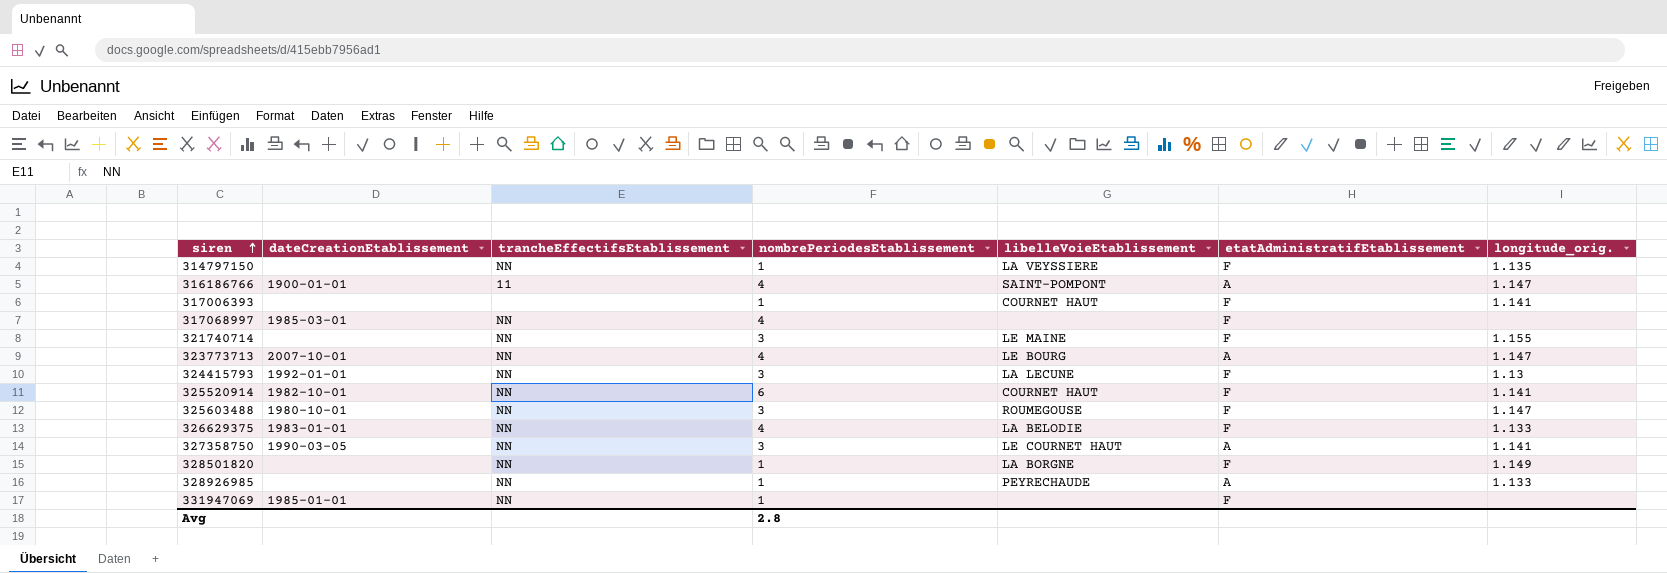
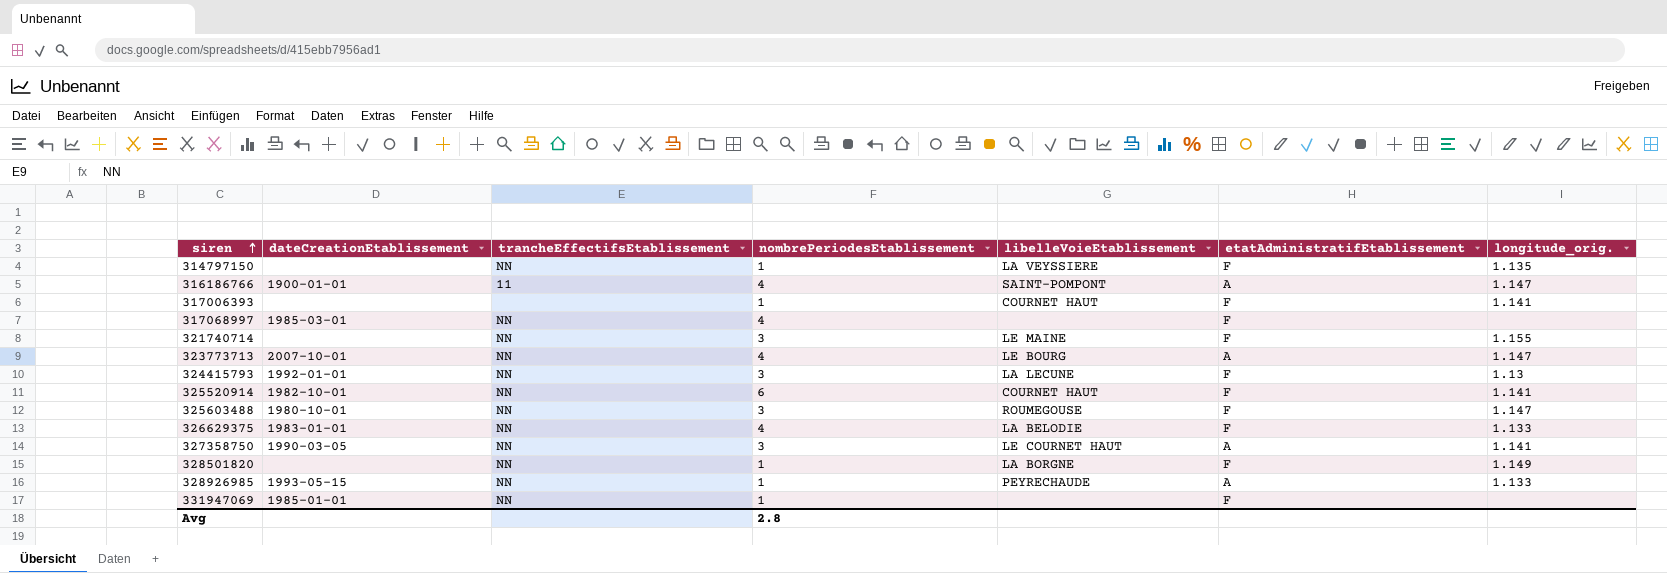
328926985 | dateCreationEtablissement: none -> 1993-05-15

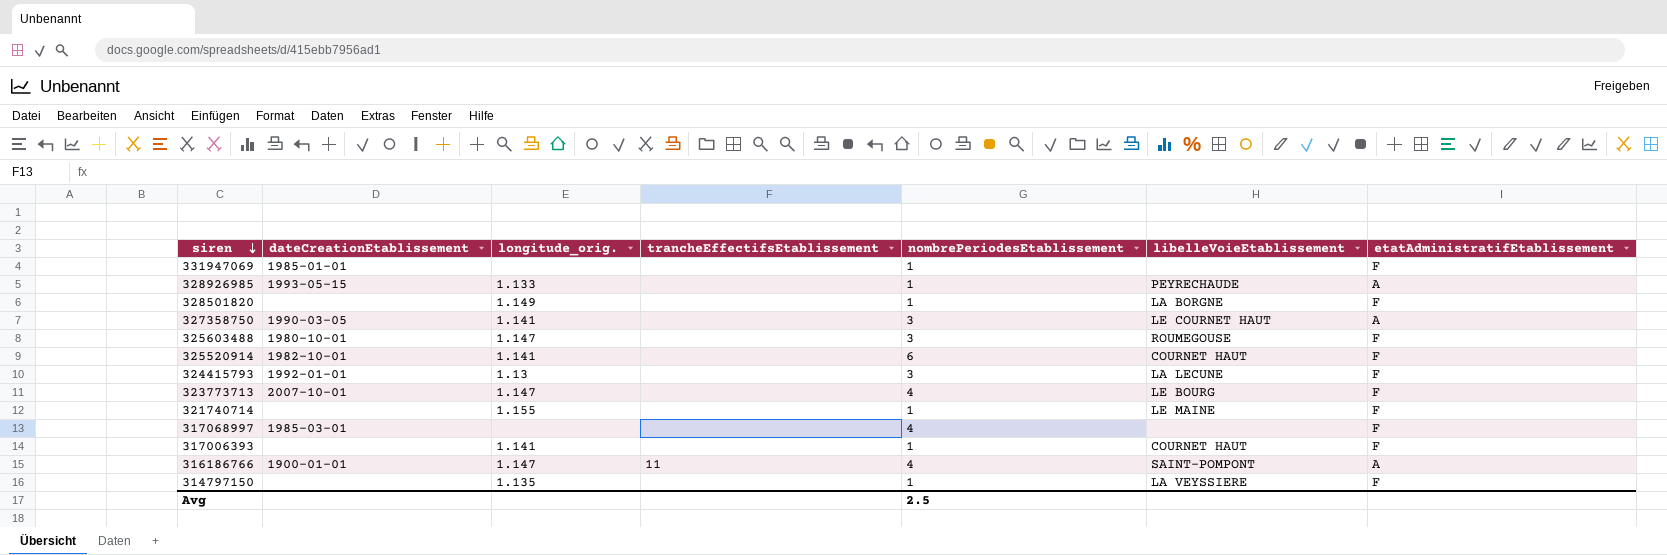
row order: siren ascending -> siren descending
column longitude_orig. | position: 7 -> 3
row 326629375: 1983-01-01 | NN | 4 | LA BELODIE | F | 1.133 -> none
331947069 | trancheEffectifsEtablissement: NN -> none
328926985 | trancheEffectifsEtablissement: NN -> none
328501820 | trancheEffectifsEtablissement: NN -> none
327358750 | trancheEffectifsEtablissement: NN -> none
325603488 | trancheEffectifsEtablissement: NN -> none
325520914 | trancheEffectifsEtablissement: NN -> none
324415793 | trancheEffectifsEtablissement: NN -> none
323773713 | trancheEffectifsEtablissement: NN -> none
323773713 | etatAdministratifEtablissement: A -> F
321740714 | trancheEffectifsEtablissement: NN -> none
321740714 | nombrePeriodesEtablissement: 3 -> 1
317068997 | trancheEffectifsEtablissement: NN -> none
314797150 | trancheEffectifsEtablissement: NN -> none
Avg | nombrePeriodesEtablissement: 2.8 -> 2.5

